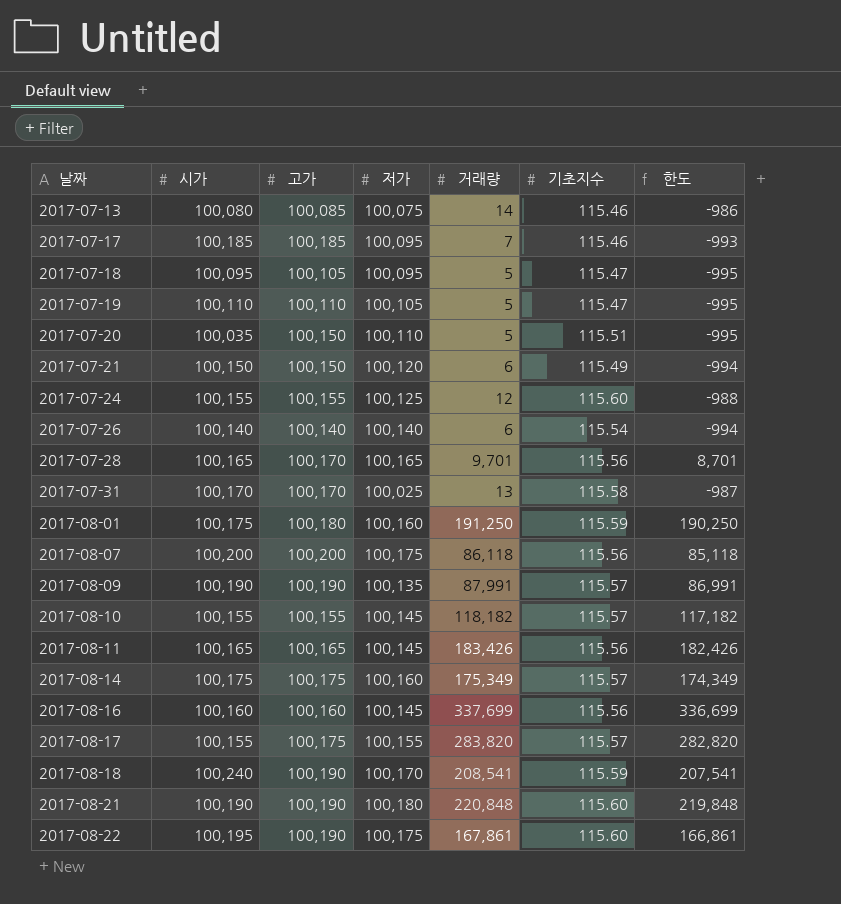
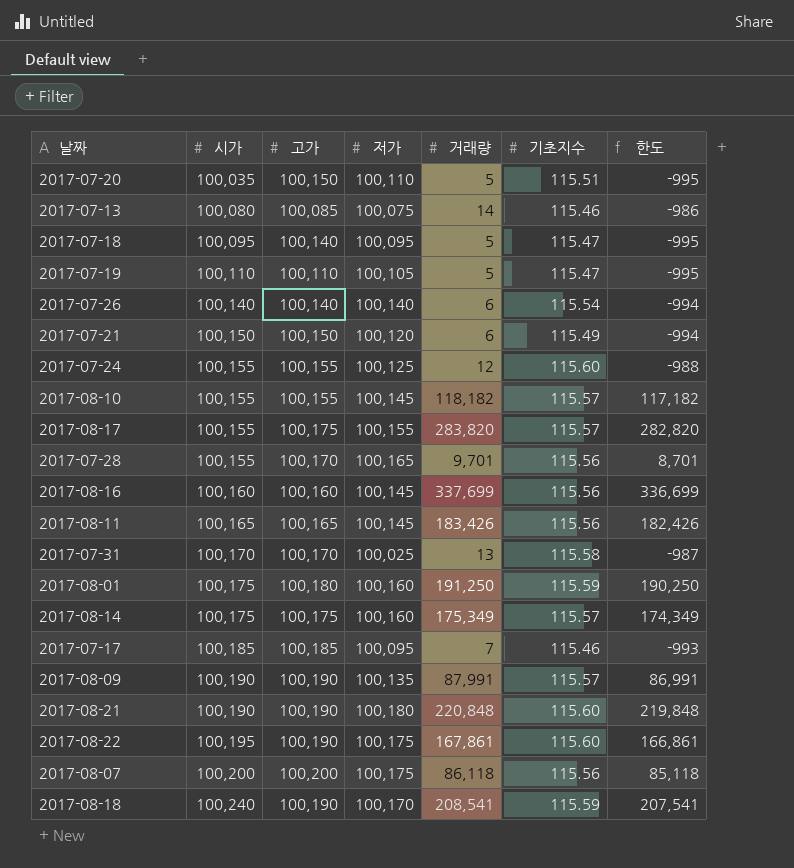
row order: 날짜 ascending -> 시가 ascending
2017-07-18 | 고가: 100,105 -> 100,140
2017-07-28 | 시가: 100,165 -> 100,155

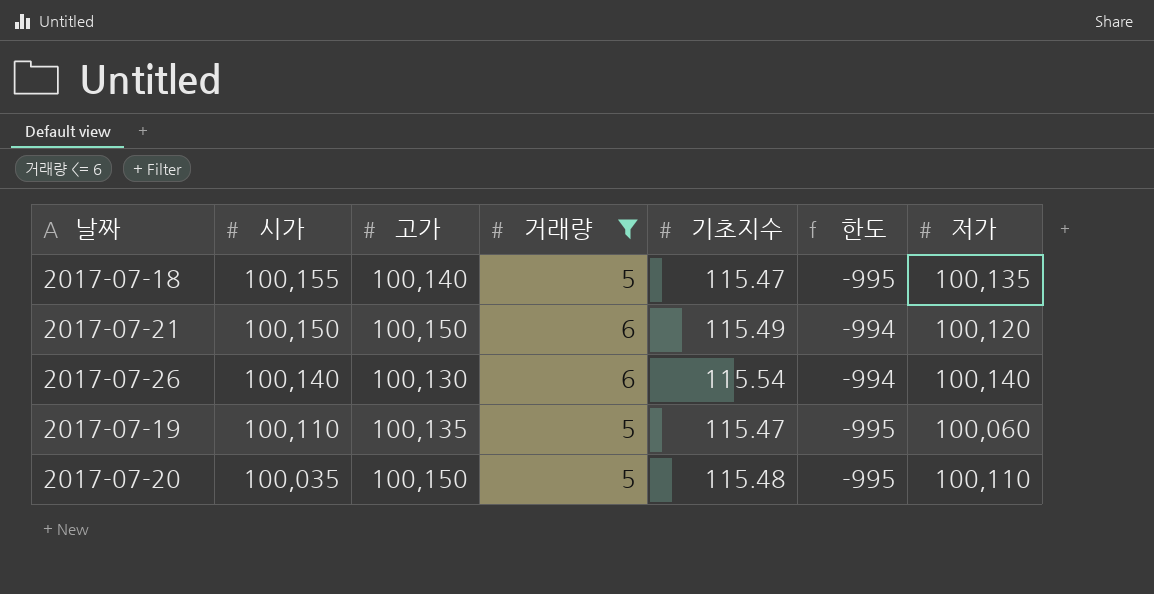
filter: none -> 거래량 <= 6
row order: 시가 ascending -> 시가 descending
column 저가 | position: 4 -> 7
2017-07-18 | 시가: 100,095 -> 100,155
2017-07-18 | 저가: 100,095 -> 100,135
2017-07-26 | 고가: 100,140 -> 100,130
2017-07-19 | 고가: 100,110 -> 100,135
2017-07-19 | 저가: 100,105 -> 100,060
2017-07-20 | 기초지수: 115.51 -> 115.48

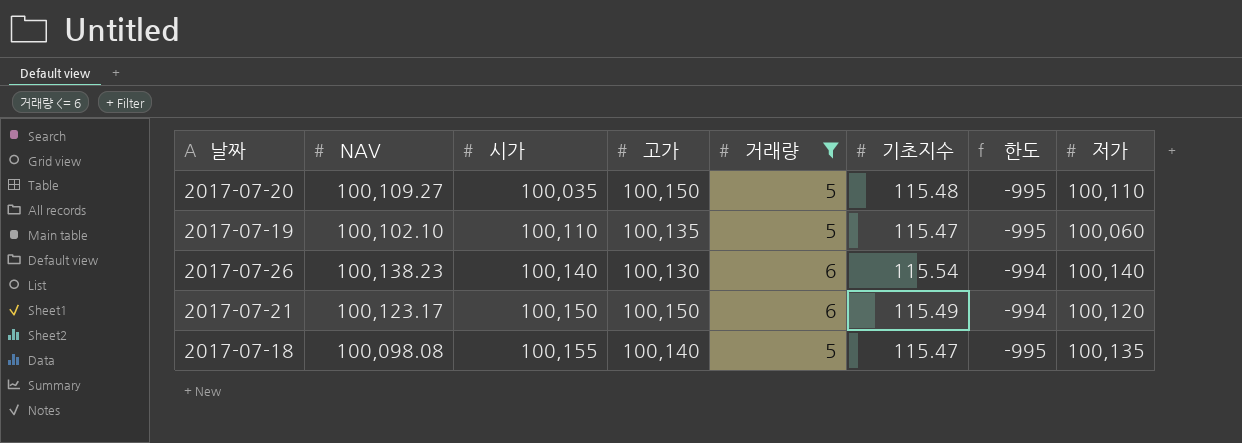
row order: 시가 descending -> 시가 ascending
column NAV | position: none -> 2

